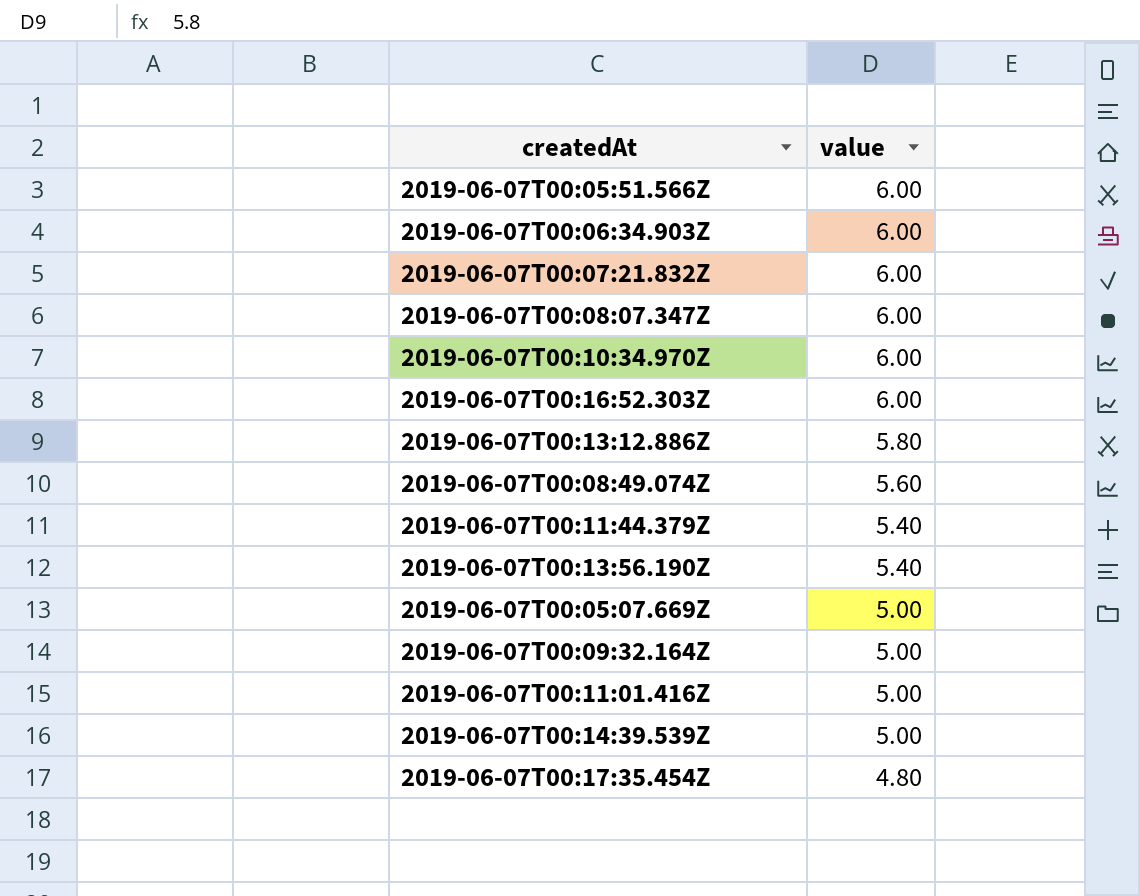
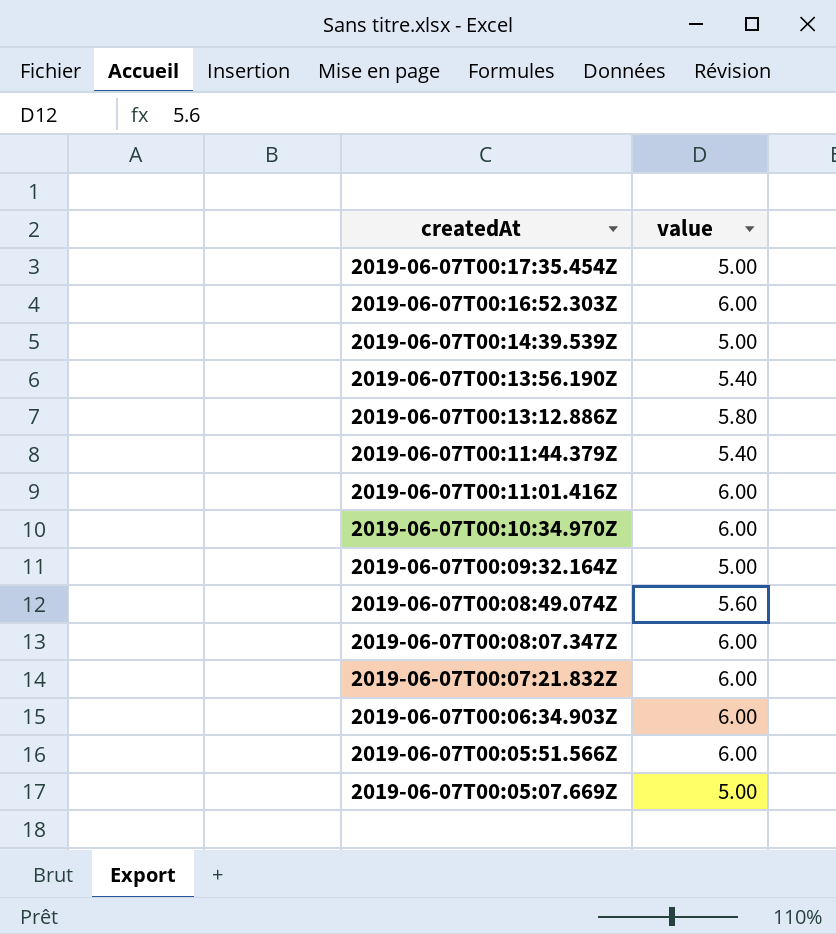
row order: value descending -> createdAt descending
2019-06-07T00:17:35.454Z | value: 4.80 -> 5.00
2019-06-07T00:11:01.416Z | value: 5.00 -> 6.00

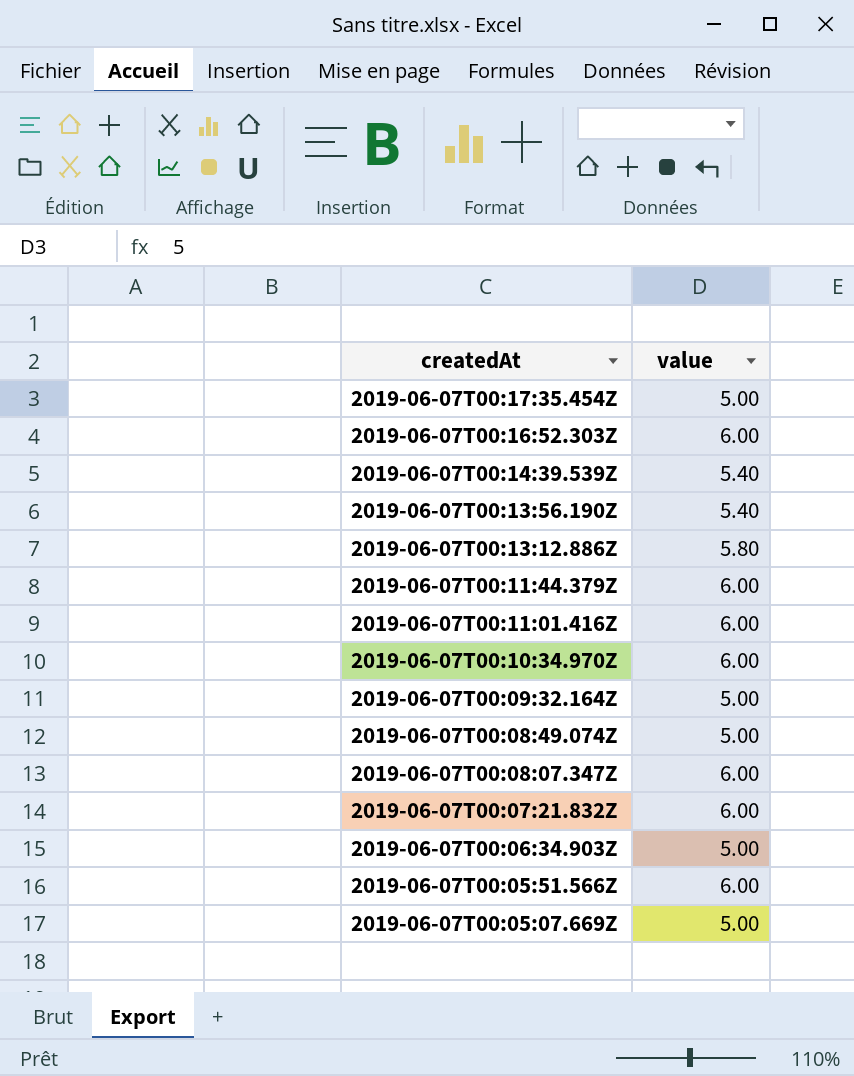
2019-06-07T00:14:39.539Z | value: 5.00 -> 5.40
2019-06-07T00:11:44.379Z | value: 5.40 -> 6.00
2019-06-07T00:08:49.074Z | value: 5.60 -> 5.00
2019-06-07T00:06:34.903Z | value: 6.00 -> 5.00

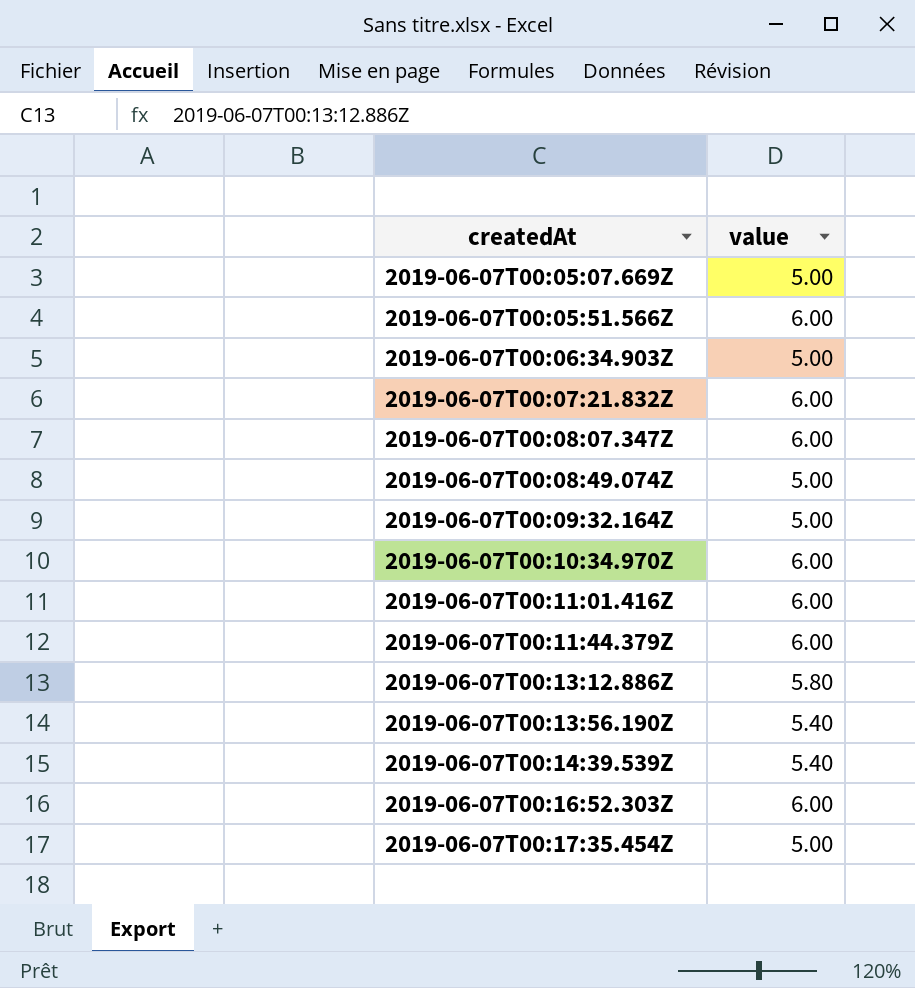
row order: createdAt descending -> createdAt ascending

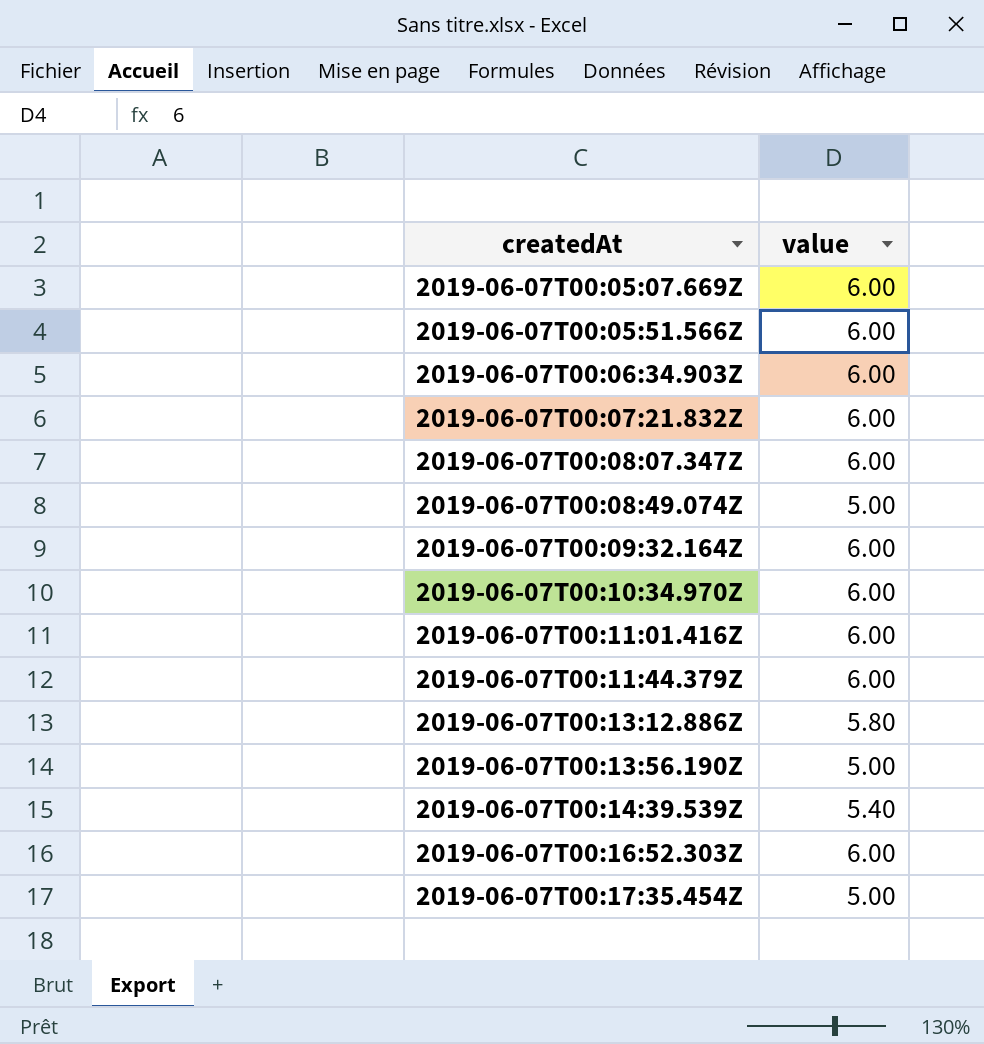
2019-06-07T00:05:07.669Z | value: 5.00 -> 6.00
2019-06-07T00:06:34.903Z | value: 5.00 -> 6.00
2019-06-07T00:09:32.164Z | value: 5.00 -> 6.00
2019-06-07T00:13:56.190Z | value: 5.40 -> 5.00

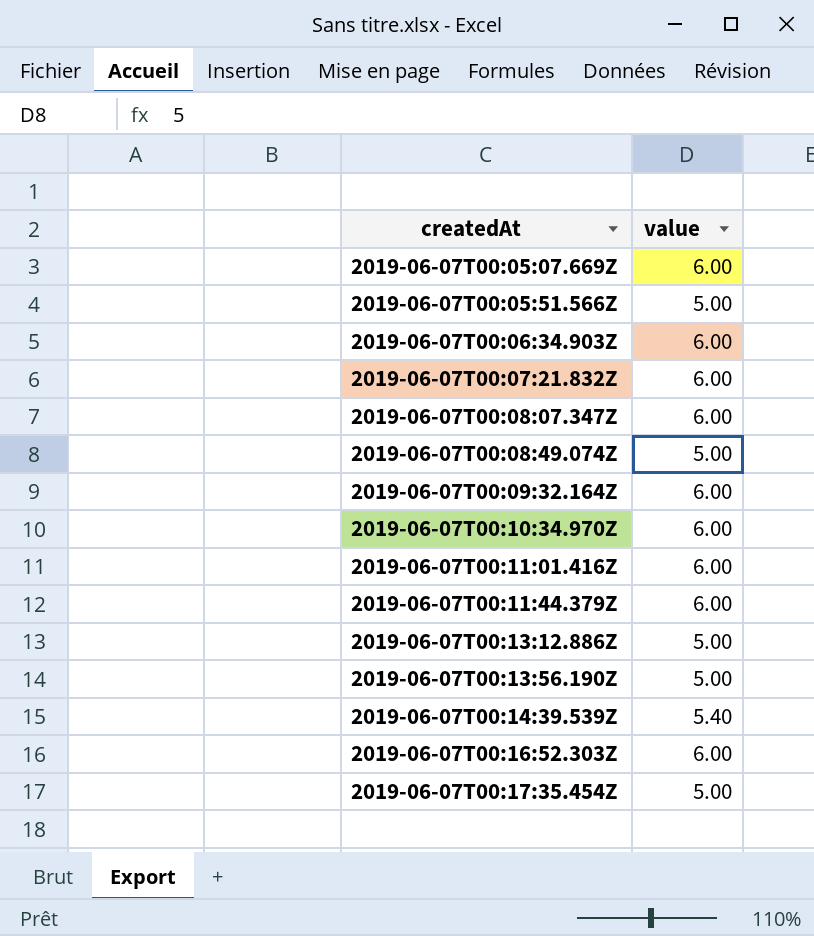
2019-06-07T00:05:51.566Z | value: 6.00 -> 5.00
2019-06-07T00:13:12.886Z | value: 5.80 -> 5.00

